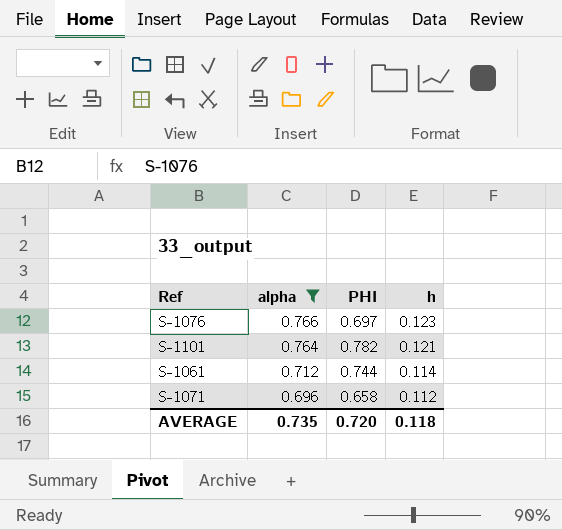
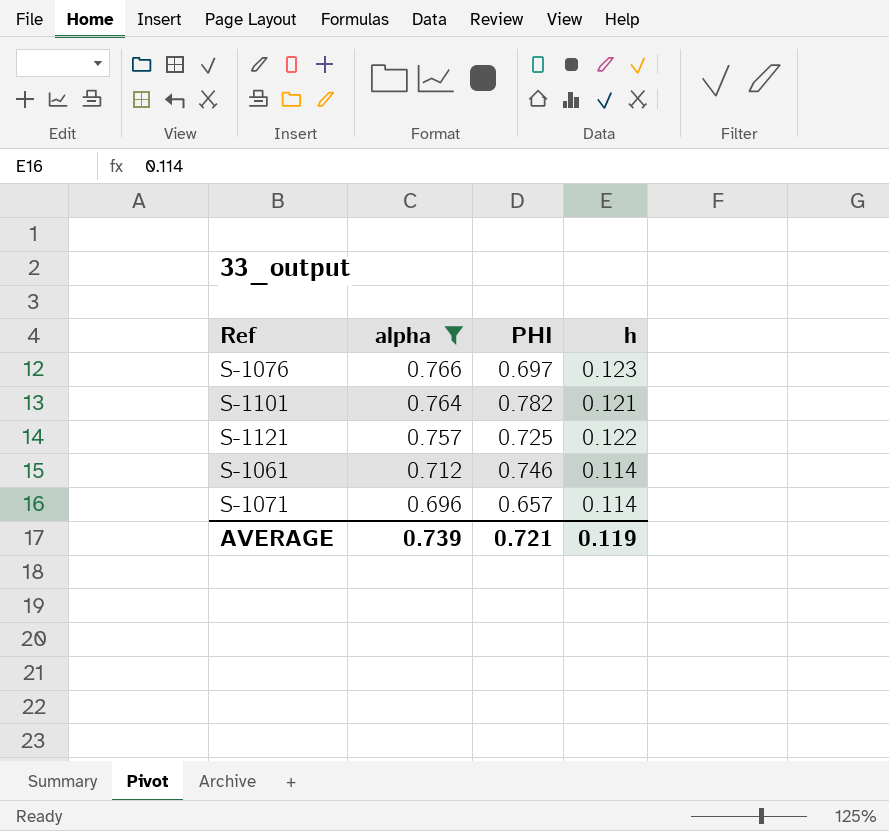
row S-1121: none -> 0.757 | 0.725 | 0.122
S-1061 | PHI: 0.744 -> 0.746
S-1071 | PHI: 0.658 -> 0.657
S-1071 | h: 0.112 -> 0.114
AVERAGE | alpha: 0.735 -> 0.739
AVERAGE | PHI: 0.720 -> 0.721
AVERAGE | h: 0.118 -> 0.119

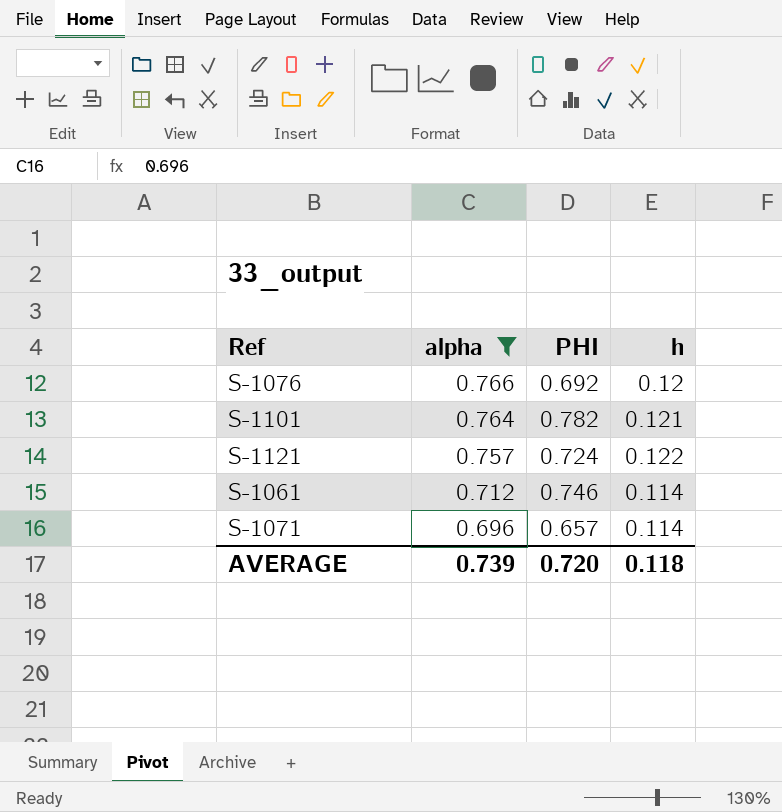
S-1076 | PHI: 0.697 -> 0.692
S-1076 | h: 0.123 -> 0.12
S-1121 | PHI: 0.725 -> 0.724
AVERAGE | PHI: 0.721 -> 0.720
AVERAGE | h: 0.119 -> 0.118

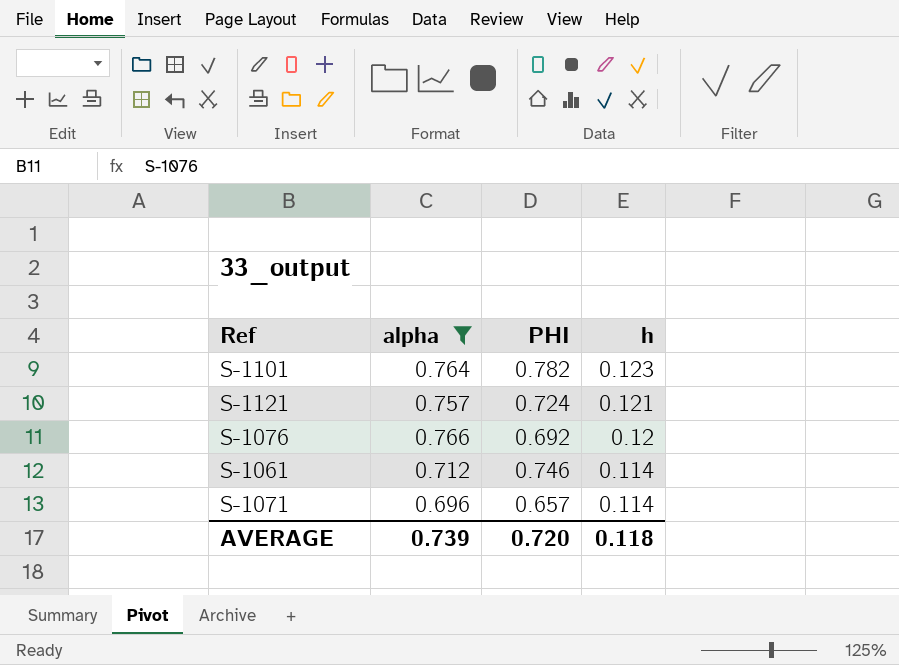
row order: alpha descending -> h descending
S-1101 | h: 0.121 -> 0.123
S-1121 | h: 0.122 -> 0.121

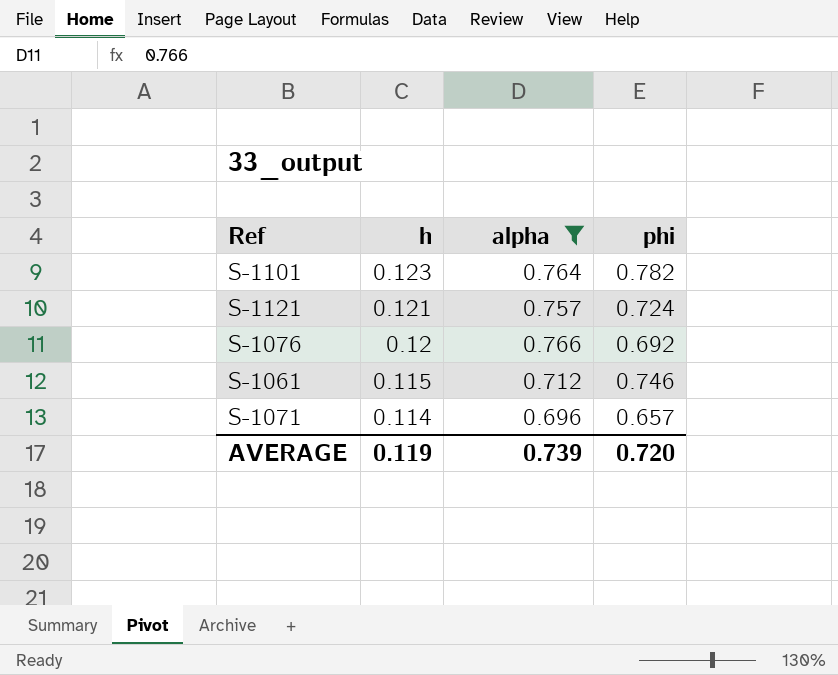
column h | position: 4 -> 2
column name: PHI -> phi
S-1061 | h: 0.114 -> 0.115
AVERAGE | h: 0.118 -> 0.119

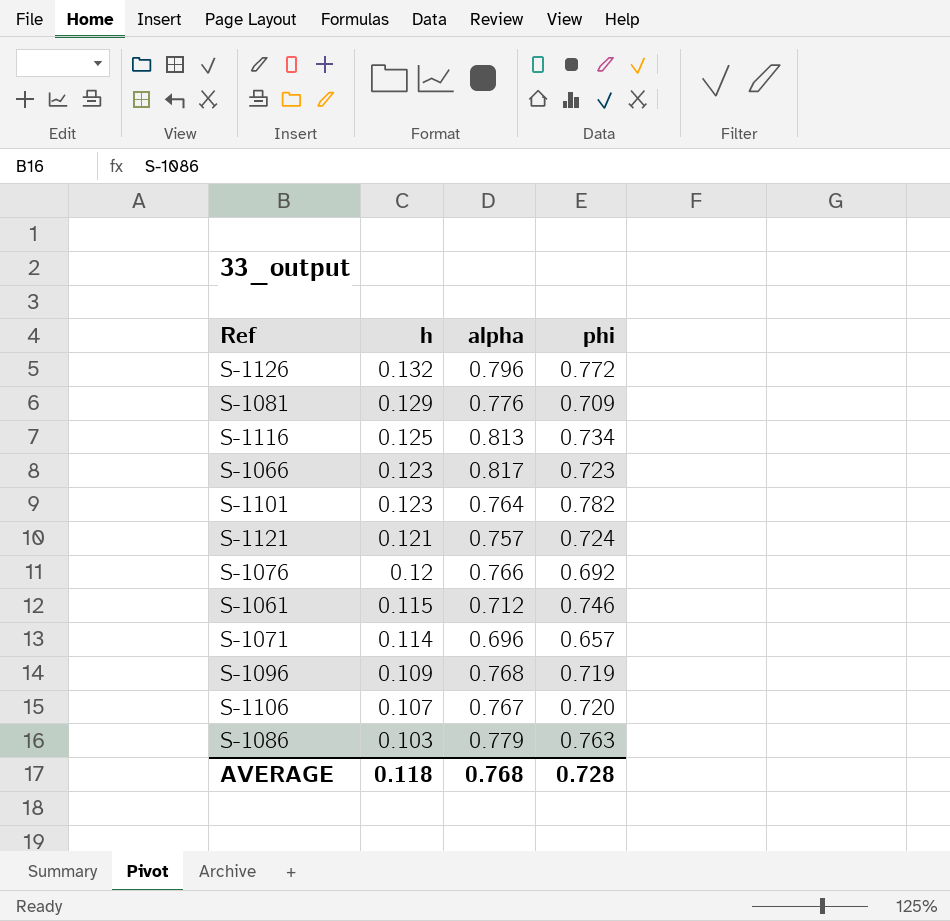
filter: alpha <= 0.766 -> none
AVERAGE | h: 0.119 -> 0.118
AVERAGE | alpha: 0.739 -> 0.768
AVERAGE | phi: 0.720 -> 0.728

